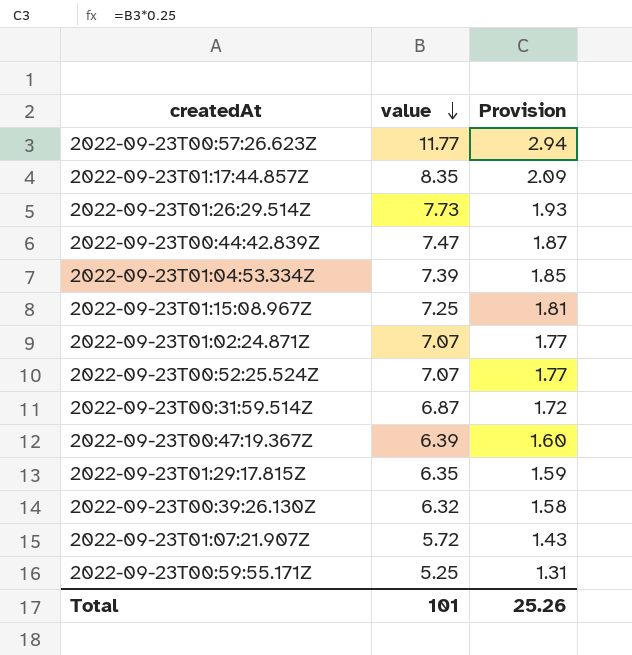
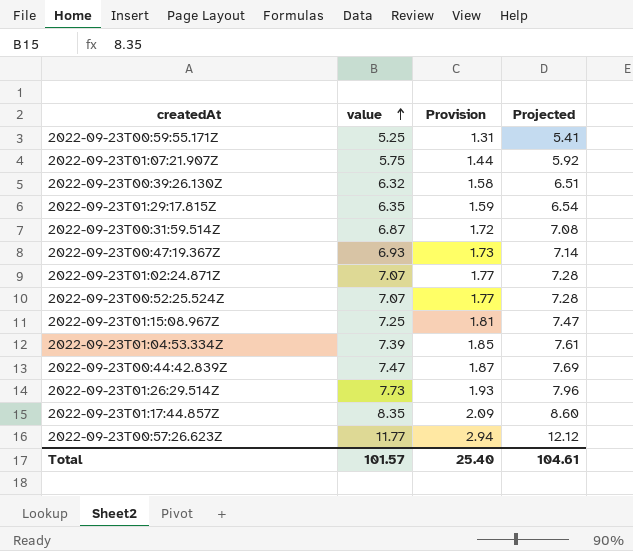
row order: value descending -> value ascending
column Projected | formula: none -> [value] * 1.03
2022-09-23T01:07:21.907Z | value: 5.72 -> 5.75
2022-09-23T01:07:21.907Z | Provision: 1.43 -> 1.44
2022-09-23T00:47:19.367Z | value: 6.39 -> 6.93
2022-09-23T00:47:19.367Z | Provision: 1.60 -> 1.73
Total | value: 101 -> 101.57
Total | Provision: 25.26 -> 25.40

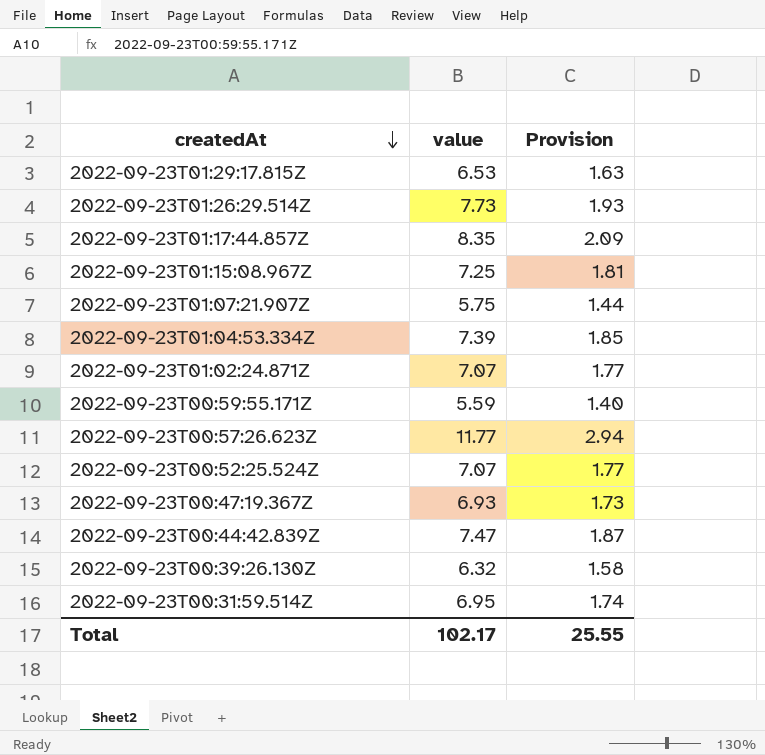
row order: value ascending -> createdAt descending
column Projected | formula: [value] * 1.03 -> none
2022-09-23T01:29:17.815Z | value: 6.35 -> 6.53
2022-09-23T01:29:17.815Z | Provision: 1.59 -> 1.63
2022-09-23T00:59:55.171Z | value: 5.25 -> 5.59
2022-09-23T00:59:55.171Z | Provision: 1.31 -> 1.40
2022-09-23T00:31:59.514Z | value: 6.87 -> 6.95
2022-09-23T00:31:59.514Z | Provision: 1.72 -> 1.74
Total | value: 101.57 -> 102.17
Total | Provision: 25.40 -> 25.55

